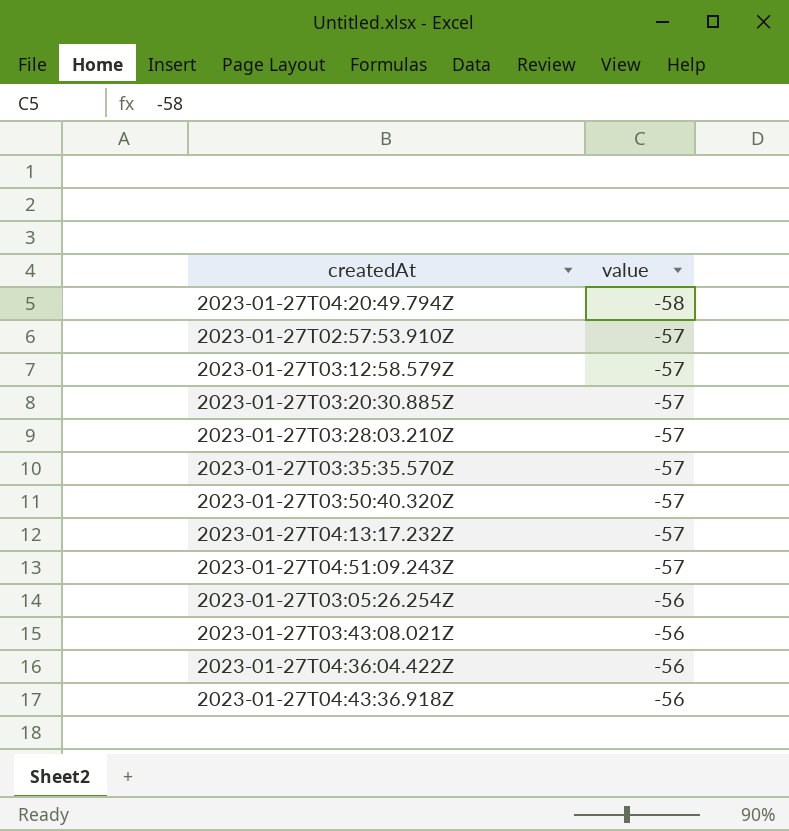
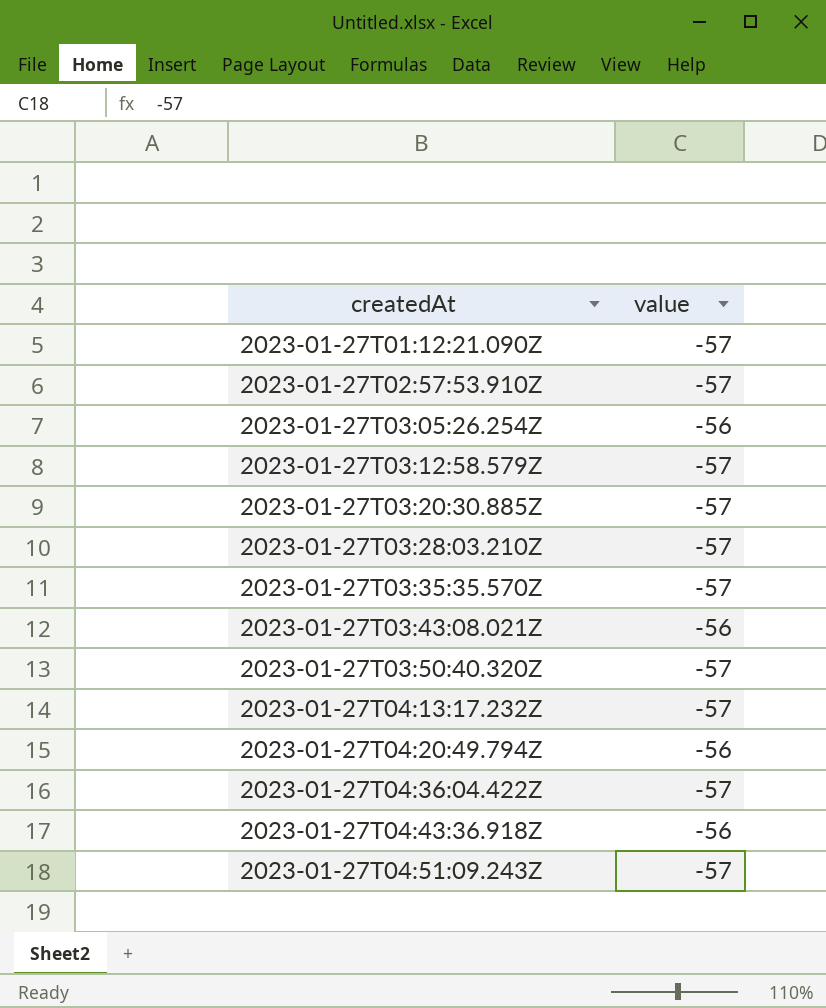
row order: value ascending -> createdAt ascending
row 2023-01-27T01:12:21.090Z: none -> -57
2023-01-27T04:20:49.794Z | value: -58 -> -56
2023-01-27T04:36:04.422Z | value: -56 -> -57

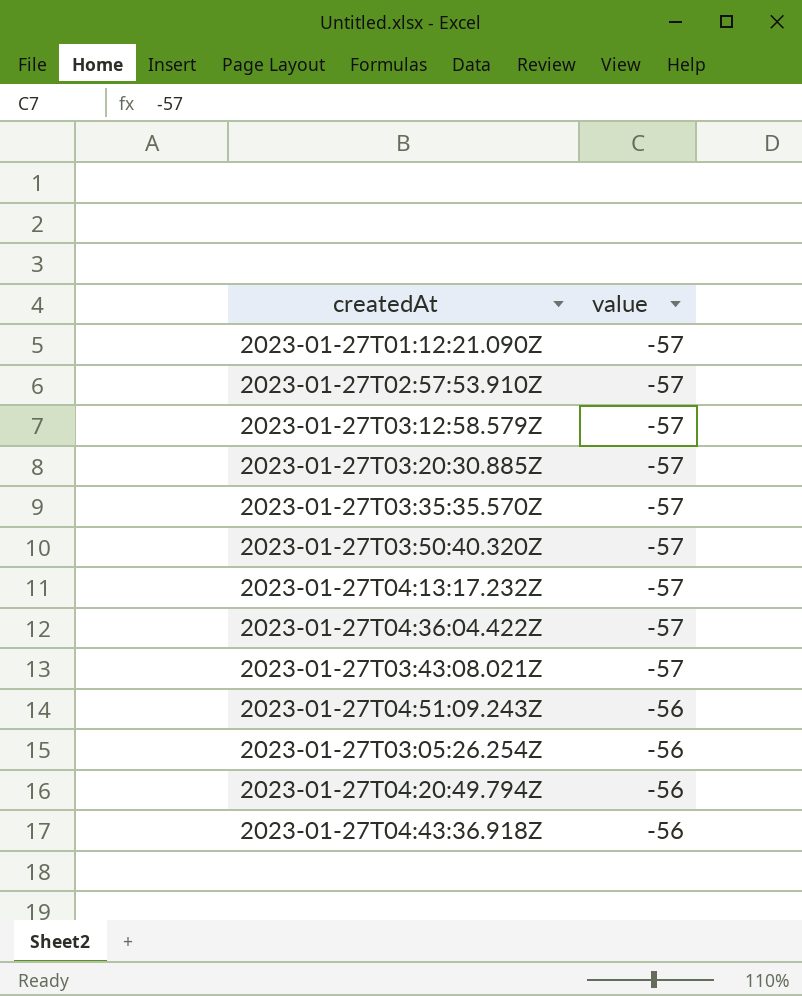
row order: createdAt ascending -> value ascending
row 2023-01-27T03:28:03.210Z: -57 -> none
2023-01-27T03:43:08.021Z | value: -56 -> -57
2023-01-27T04:51:09.243Z | value: -57 -> -56

